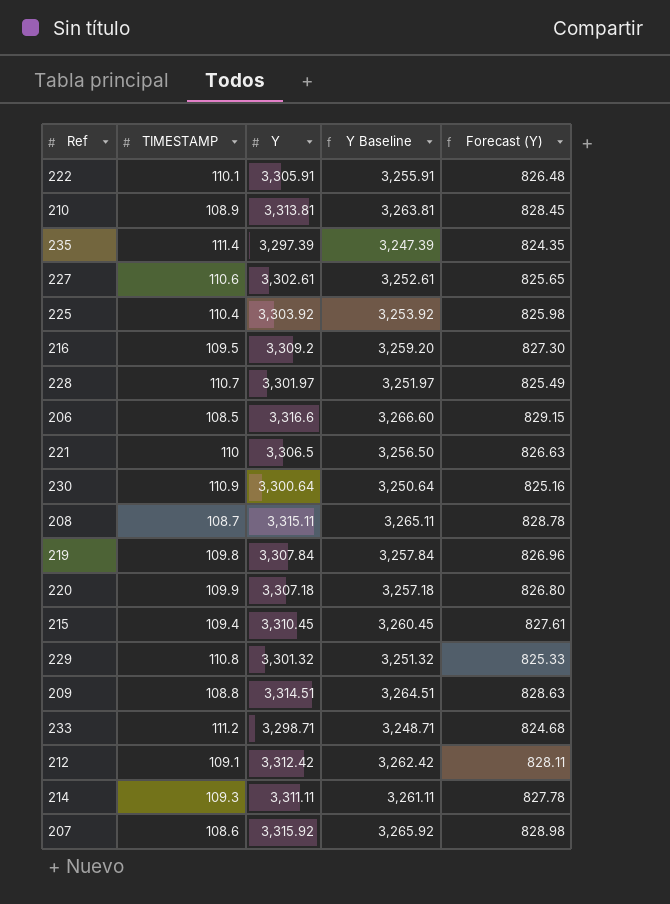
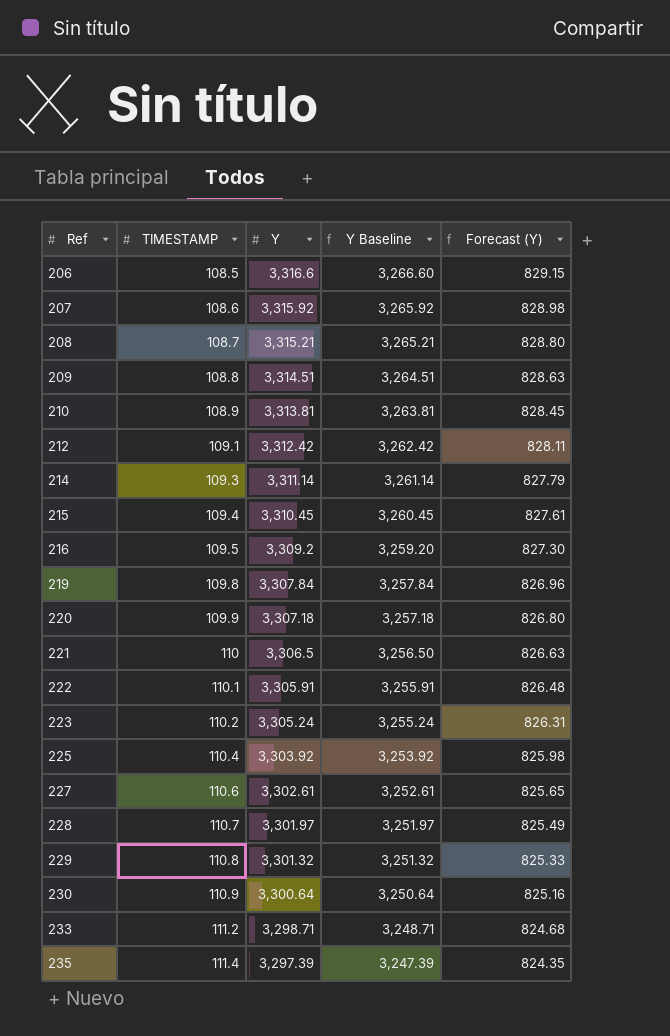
row order: none -> Ref ascending
208 | Y: 3,315.11 -> 3,315.21
208 | Y Baseline: 3,265.11 -> 3,265.21
208 | Forecast (Y): 828.78 -> 828.80
214 | Y: 3,311.11 -> 3,311.14
214 | Y Baseline: 3,261.11 -> 3,261.14
214 | Forecast (Y): 827.78 -> 827.79
row 223: none -> 110.2 | 3,305.24 | 3,255.24 | 826.31

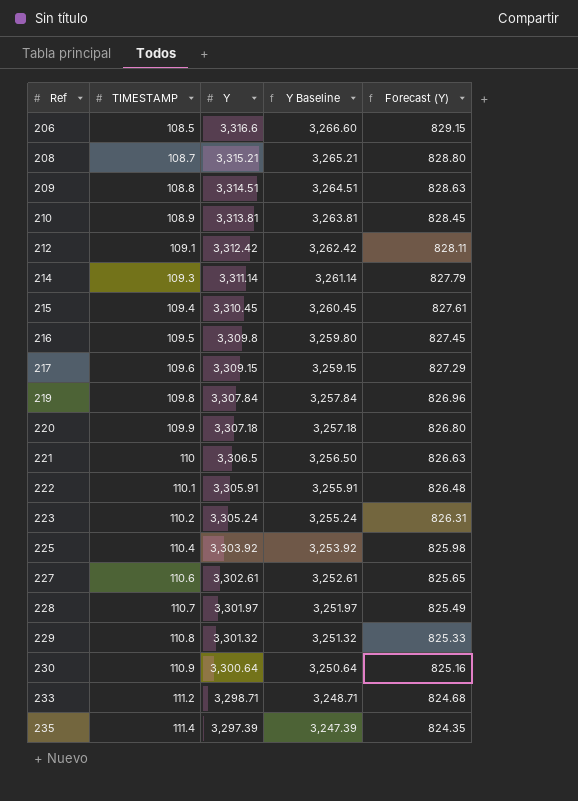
row 207: 108.6 | 3,315.92 | 3,265.92 | 828.98 -> none
216 | Y: 3,309.2 -> 3,309.8
216 | Y Baseline: 3,259.20 -> 3,259.80
216 | Forecast (Y): 827.30 -> 827.45
row 217: none -> 109.6 | 3,309.15 | 3,259.15 | 827.29

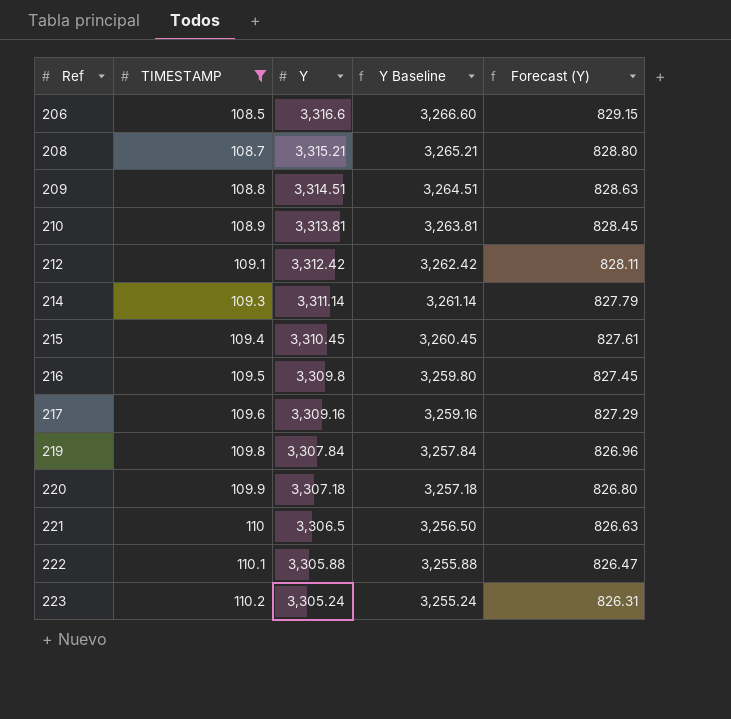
filter: none -> TIMESTAMP <= 110.2
217 | Y: 3,309.15 -> 3,309.16
217 | Y Baseline: 3,259.15 -> 3,259.16
222 | Y: 3,305.91 -> 3,305.88
222 | Y Baseline: 3,255.91 -> 3,255.88
222 | Forecast (Y): 826.48 -> 826.47

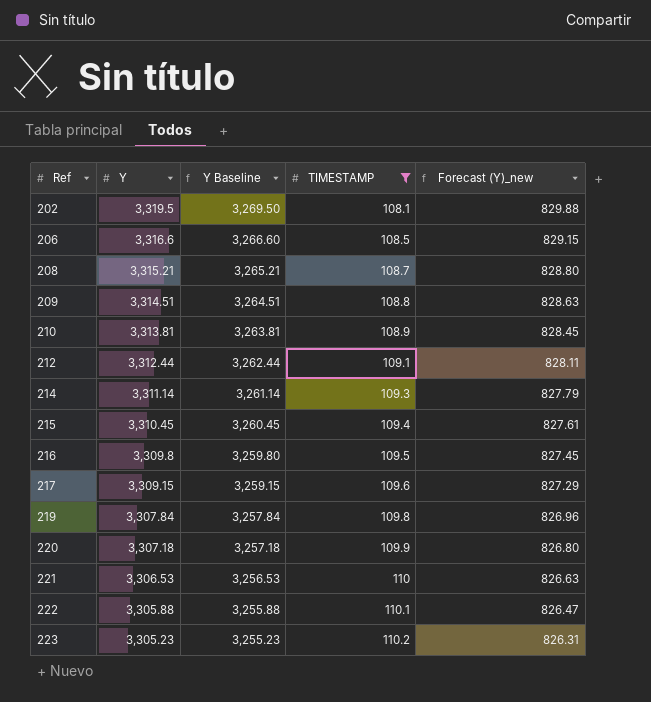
column TIMESTAMP | position: 2 -> 4
column name: Forecast (Y) -> Forecast (Y)_new
row 202: none -> 3,319.5 | 3,269.50 | 108.1 | 829.88
212 | Y: 3,312.42 -> 3,312.44
212 | Y Baseline: 3,262.42 -> 3,262.44
217 | Y: 3,309.16 -> 3,309.15
217 | Y Baseline: 3,259.16 -> 3,259.15
221 | Y: 3,306.5 -> 3,306.53
221 | Y Baseline: 3,256.50 -> 3,256.53
223 | Y: 3,305.24 -> 3,305.23
223 | Y Baseline: 3,255.24 -> 3,255.23

